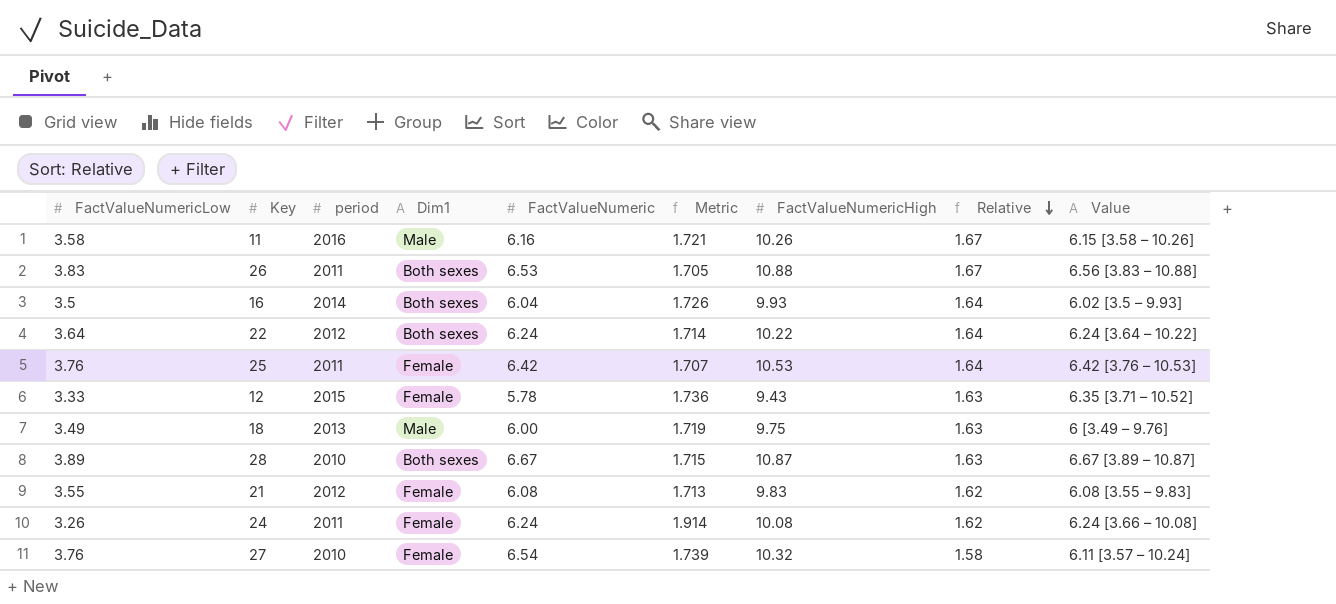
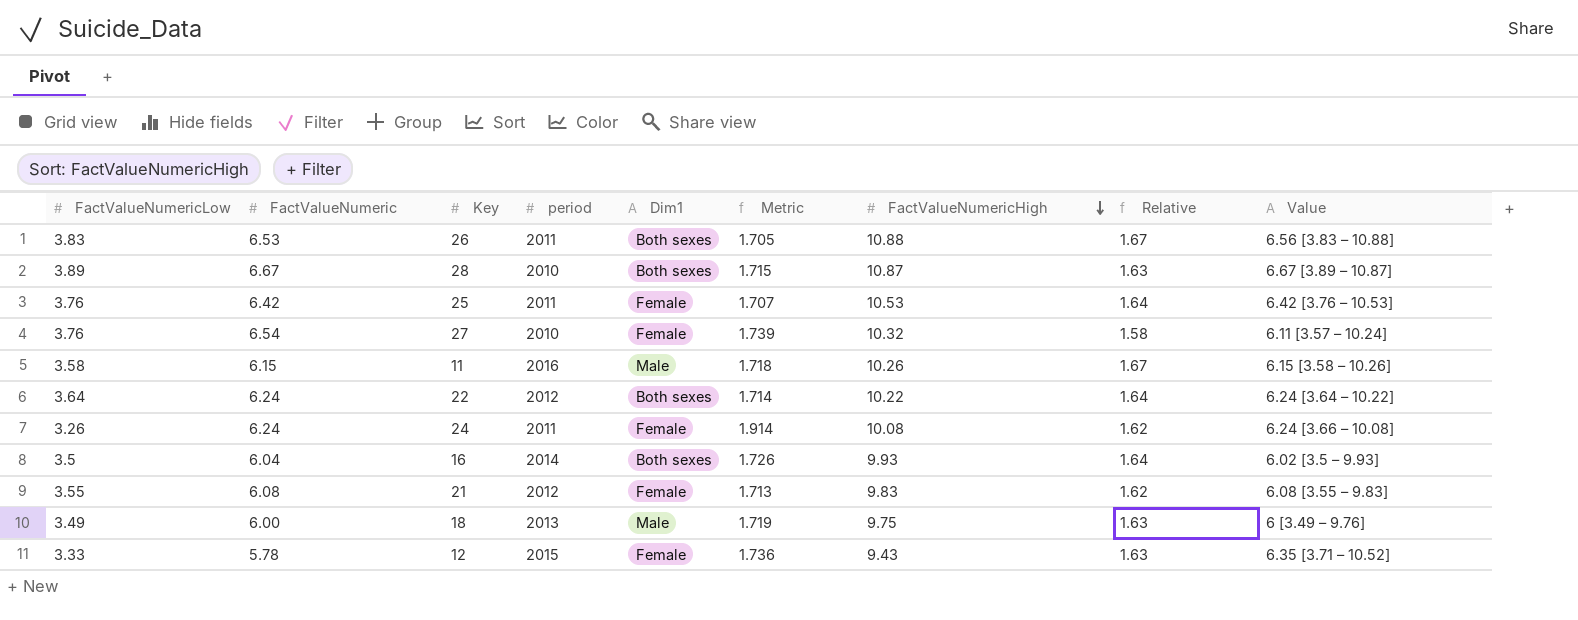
row order: Relative descending -> FactValueNumericHigh descending
column FactValueNumeric | position: 5 -> 2
11 | FactValueNumeric: 6.16 -> 6.15
11 | Metric: 1.721 -> 1.718

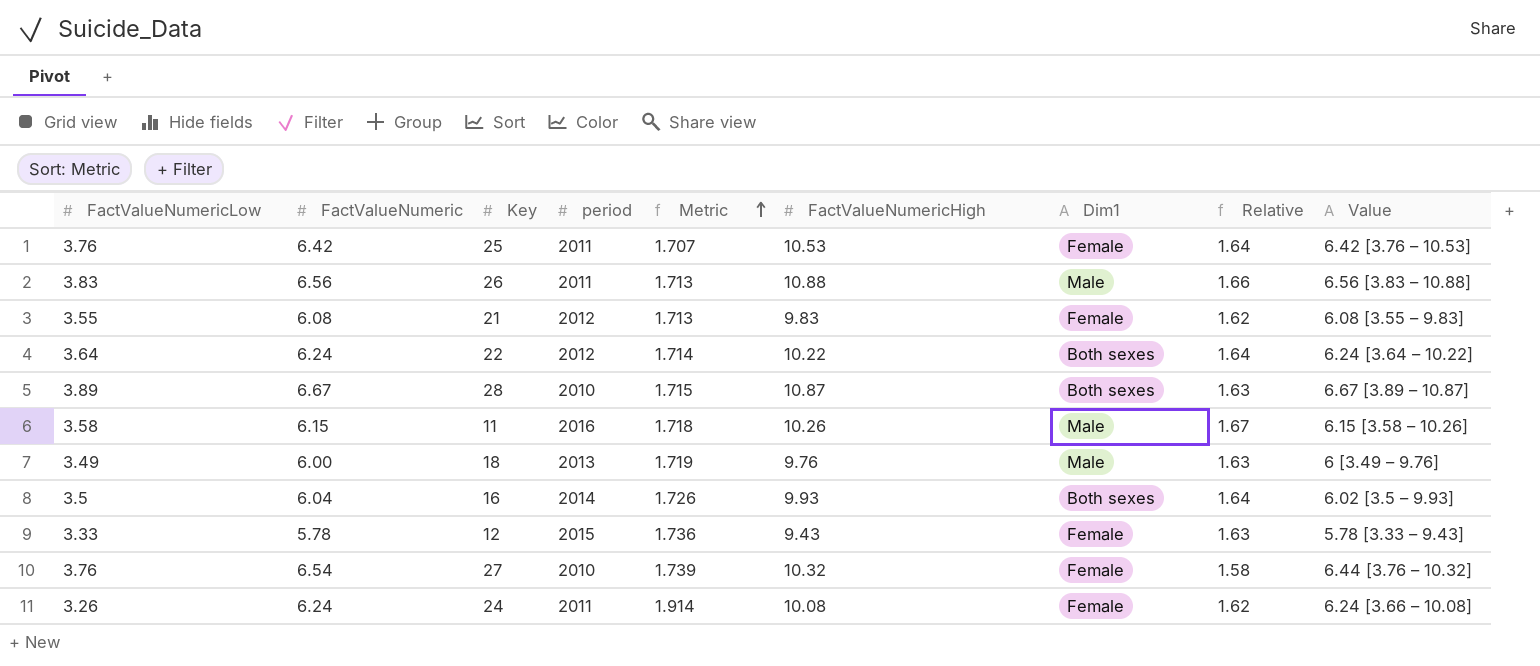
row order: FactValueNumericHigh descending -> Metric ascending
column Dim1 | position: 5 -> 7
26 | FactValueNumeric: 6.53 -> 6.56
26 | Metric: 1.705 -> 1.713
26 | Dim1: Both sexes -> Male
26 | Relative: 1.67 -> 1.66
18 | FactValueNumericHigh: 9.75 -> 9.76
12 | Value: 6.35 [3.71 – 10.52] -> 5.78 [3.33 – 9.43]
27 | Value: 6.11 [3.57 – 10.24] -> 6.44 [3.76 – 10.32]

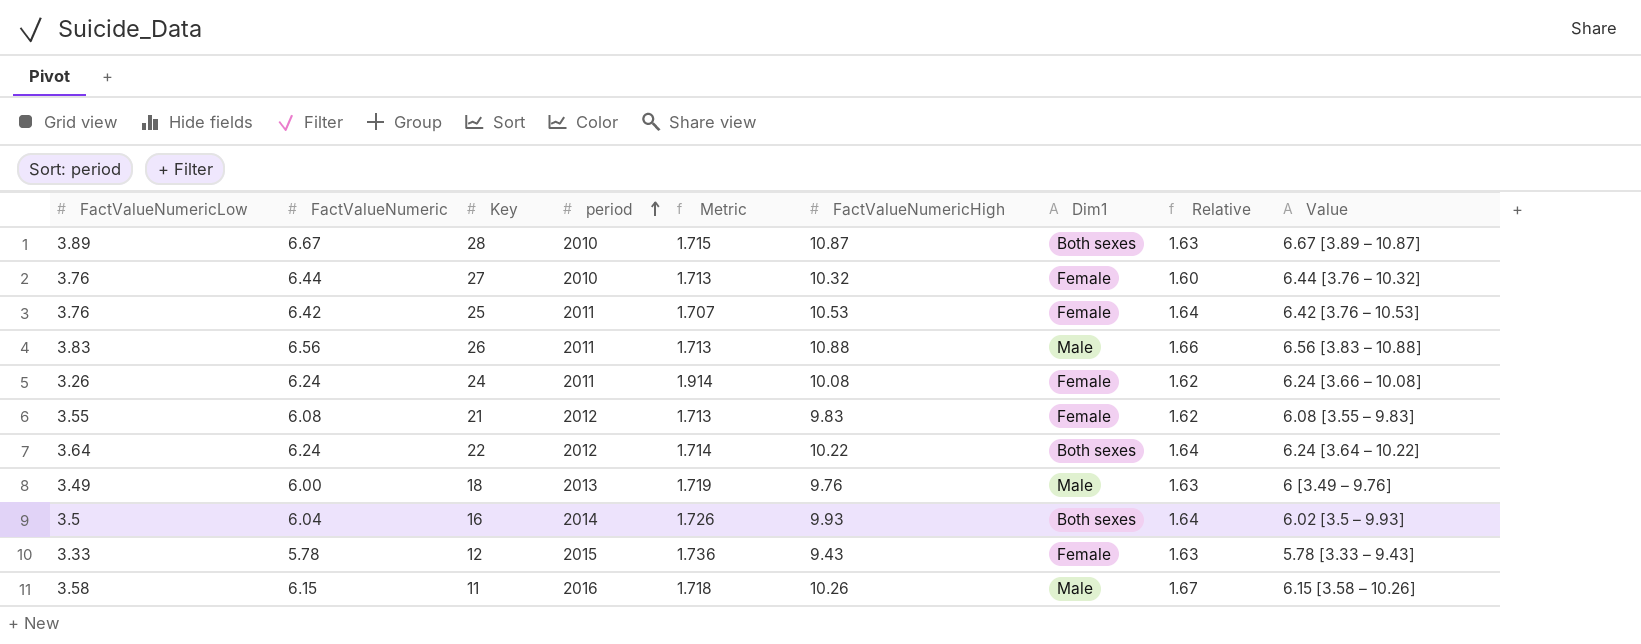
row order: Metric ascending -> period ascending
27 | FactValueNumeric: 6.54 -> 6.44
27 | Metric: 1.739 -> 1.713
27 | Relative: 1.58 -> 1.60

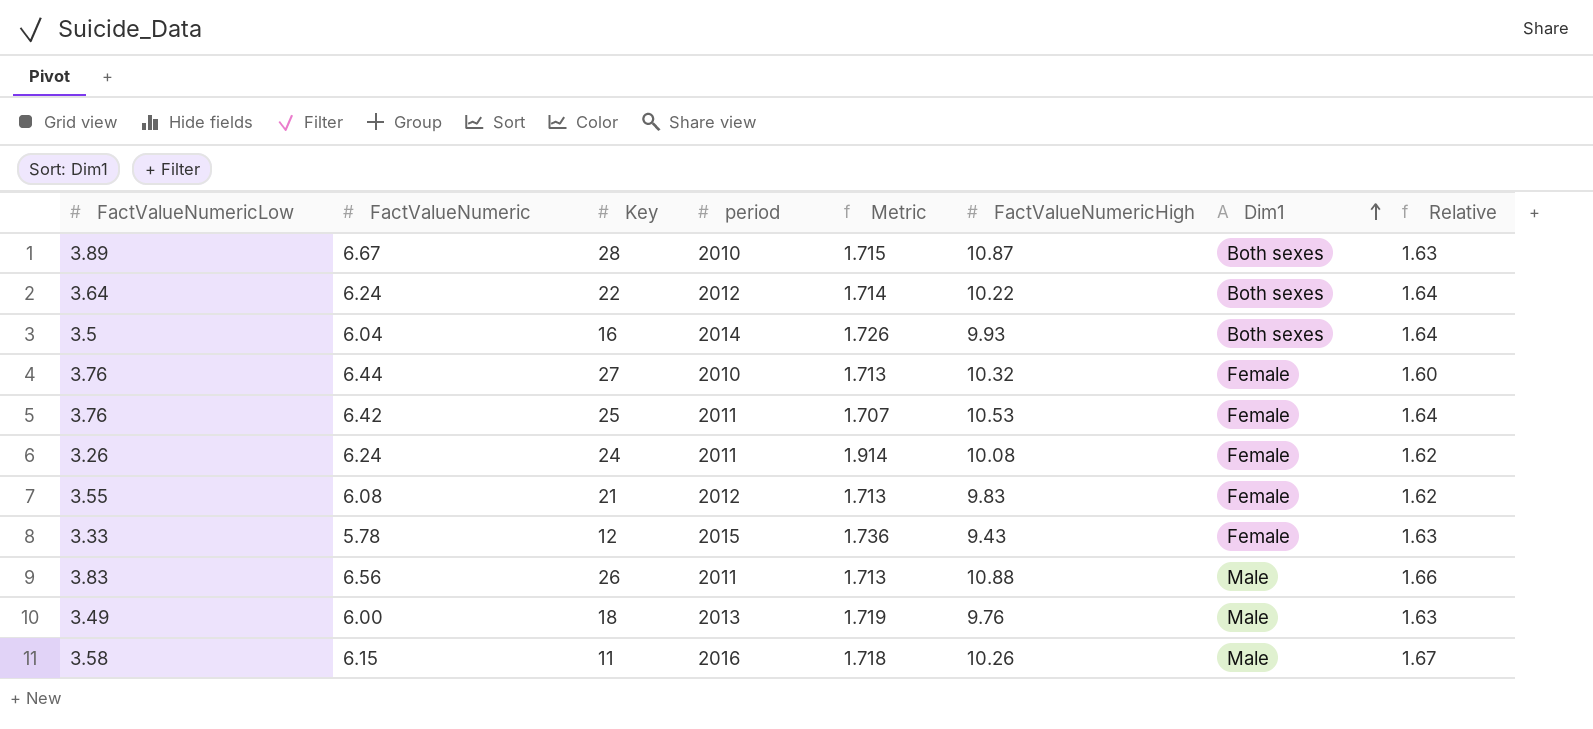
row order: period ascending -> Dim1 ascending
column Value | position: 9 -> none

